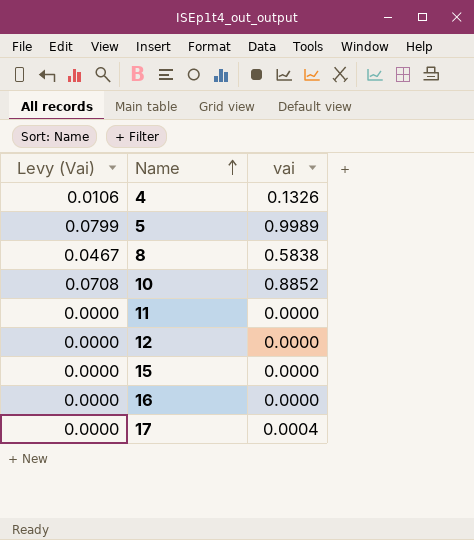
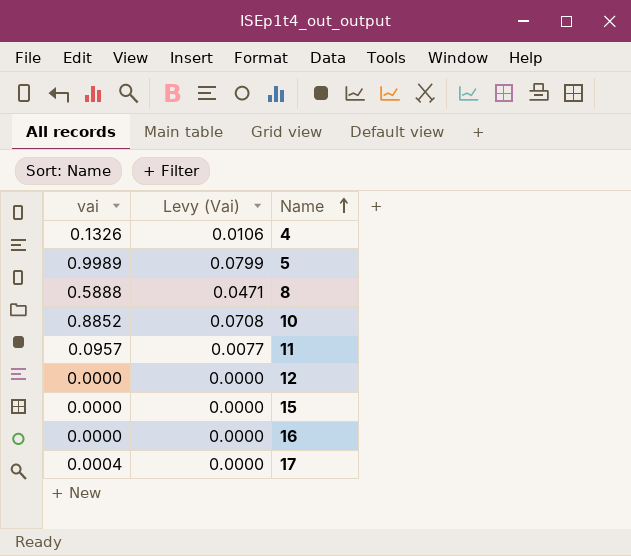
column vai | position: 3 -> 1
8 | vai: 0.5838 -> 0.5888
8 | Levy (Vai): 0.0467 -> 0.0471
11 | vai: 0.0000 -> 0.0957
11 | Levy (Vai): 0.0000 -> 0.0077

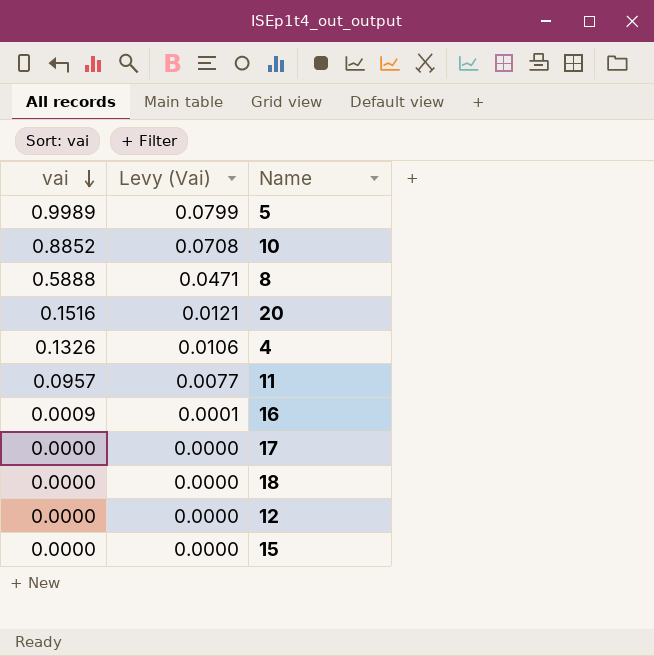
row order: Name ascending -> vai descending
row 20: none -> 0.1516 | 0.0121
16 | vai: 0.0000 -> 0.0009
16 | Levy (Vai): 0.0000 -> 0.0001
17 | vai: 0.0004 -> 0.0000
row 18: none -> 0.0000 | 0.0000

